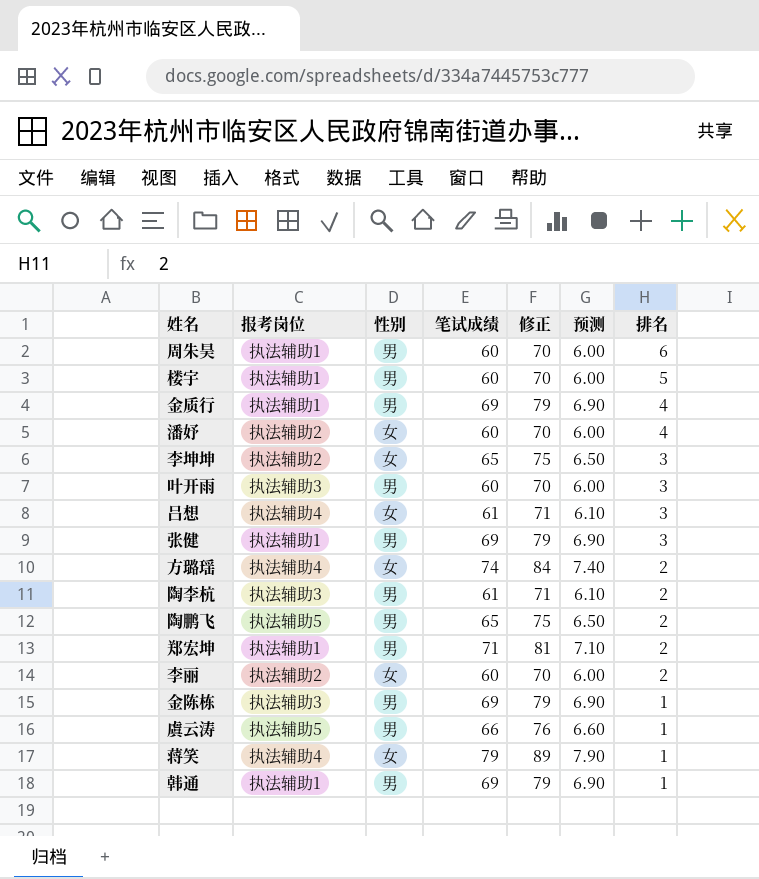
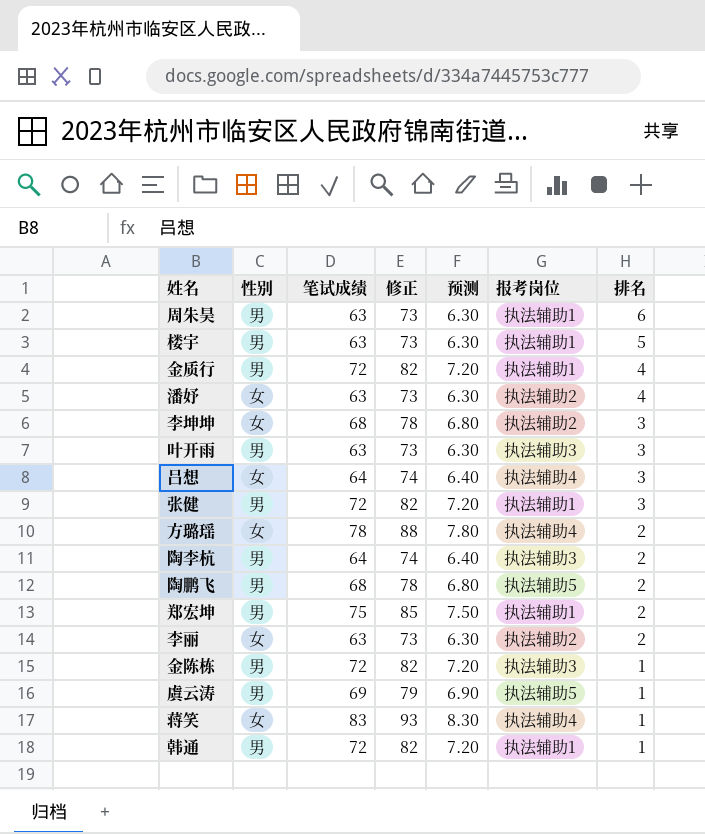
column 报考岗位 | position: 2 -> 6
周朱昊 | 笔试成绩: 60 -> 63
周朱昊 | 修正: 70 -> 73
周朱昊 | 预测: 6.00 -> 6.30
楼宇 | 笔试成绩: 60 -> 63
楼宇 | 修正: 70 -> 73
楼宇 | 预测: 6.00 -> 6.30
金质行 | 笔试成绩: 69 -> 72
金质行 | 修正: 79 -> 82
金质行 | 预测: 6.90 -> 7.20
潘妤 | 笔试成绩: 60 -> 63
潘妤 | 修正: 70 -> 73
潘妤 | 预测: 6.00 -> 6.30
李坤坤 | 笔试成绩: 65 -> 68
李坤坤 | 修正: 75 -> 78
李坤坤 | 预测: 6.50 -> 6.80
叶开雨 | 笔试成绩: 60 -> 63
叶开雨 | 修正: 70 -> 73
叶开雨 | 预测: 6.00 -> 6.30
吕想 | 笔试成绩: 61 -> 64
吕想 | 修正: 71 -> 74
吕想 | 预测: 6.10 -> 6.40
张健 | 笔试成绩: 69 -> 72
张健 | 修正: 79 -> 82
张健 | 预测: 6.90 -> 7.20
方璐瑶 | 笔试成绩: 74 -> 78
方璐瑶 | 修正: 84 -> 88
方璐瑶 | 预测: 7.40 -> 7.80
陶李杭 | 笔试成绩: 61 -> 64
陶李杭 | 修正: 71 -> 74
陶李杭 | 预测: 6.10 -> 6.40
陶鹏飞 | 笔试成绩: 65 -> 68
陶鹏飞 | 修正: 75 -> 78
陶鹏飞 | 预测: 6.50 -> 6.80
郑宏坤 | 笔试成绩: 71 -> 75
郑宏坤 | 修正: 81 -> 85
郑宏坤 | 预测: 7.10 -> 7.50
李丽 | 笔试成绩: 60 -> 63
李丽 | 修正: 70 -> 73
李丽 | 预测: 6.00 -> 6.30
金陈栋 | 笔试成绩: 69 -> 72
金陈栋 | 修正: 79 -> 82
金陈栋 | 预测: 6.90 -> 7.20
虞云涛 | 笔试成绩: 66 -> 69
虞云涛 | 修正: 76 -> 79
虞云涛 | 预测: 6.60 -> 6.90
蒋笑 | 笔试成绩: 79 -> 83
蒋笑 | 修正: 89 -> 93
蒋笑 | 预测: 7.90 -> 8.30
韩通 | 笔试成绩: 69 -> 72
韩通 | 修正: 79 -> 82
韩通 | 预测: 6.90 -> 7.20

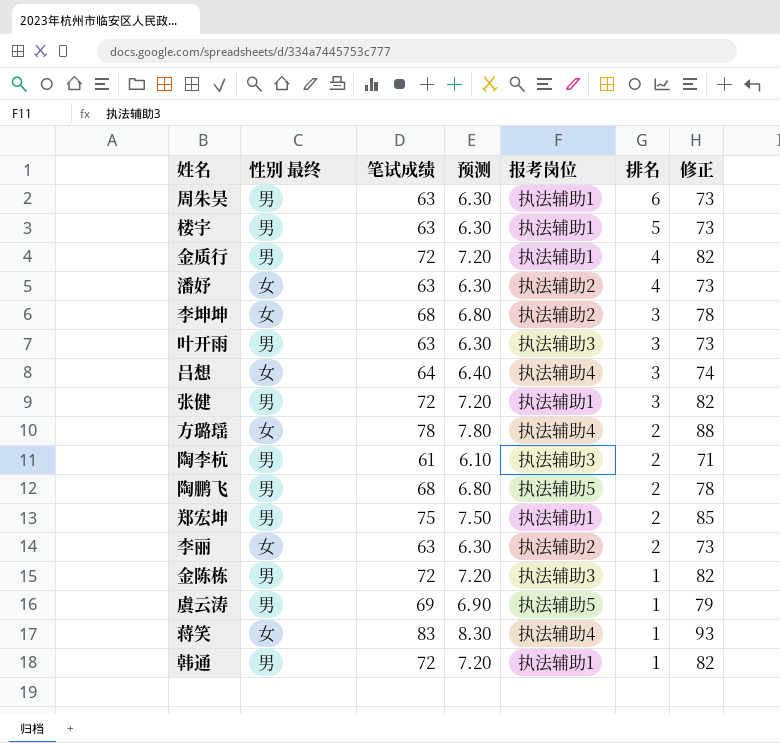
column name: 性别 -> 性别 最终
column 修正 | position: 4 -> 7
陶李杭 | 笔试成绩: 64 -> 61
陶李杭 | 预测: 6.40 -> 6.10
陶李杭 | 修正: 74 -> 71

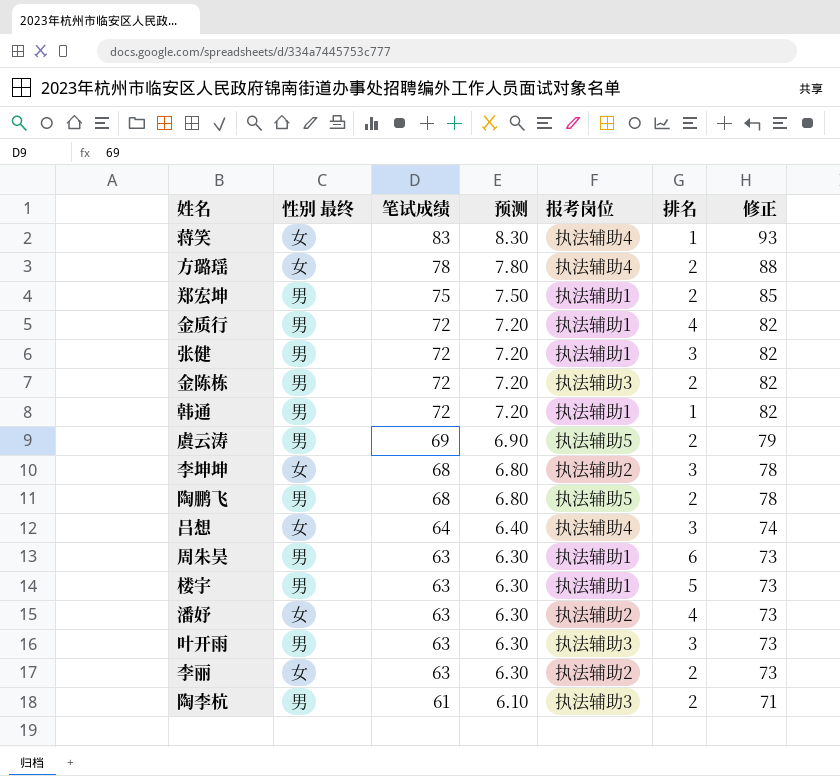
row order: 排名 descending -> 笔试成绩 descending
金陈栋 | 排名: 1 -> 2
虞云涛 | 排名: 1 -> 2

